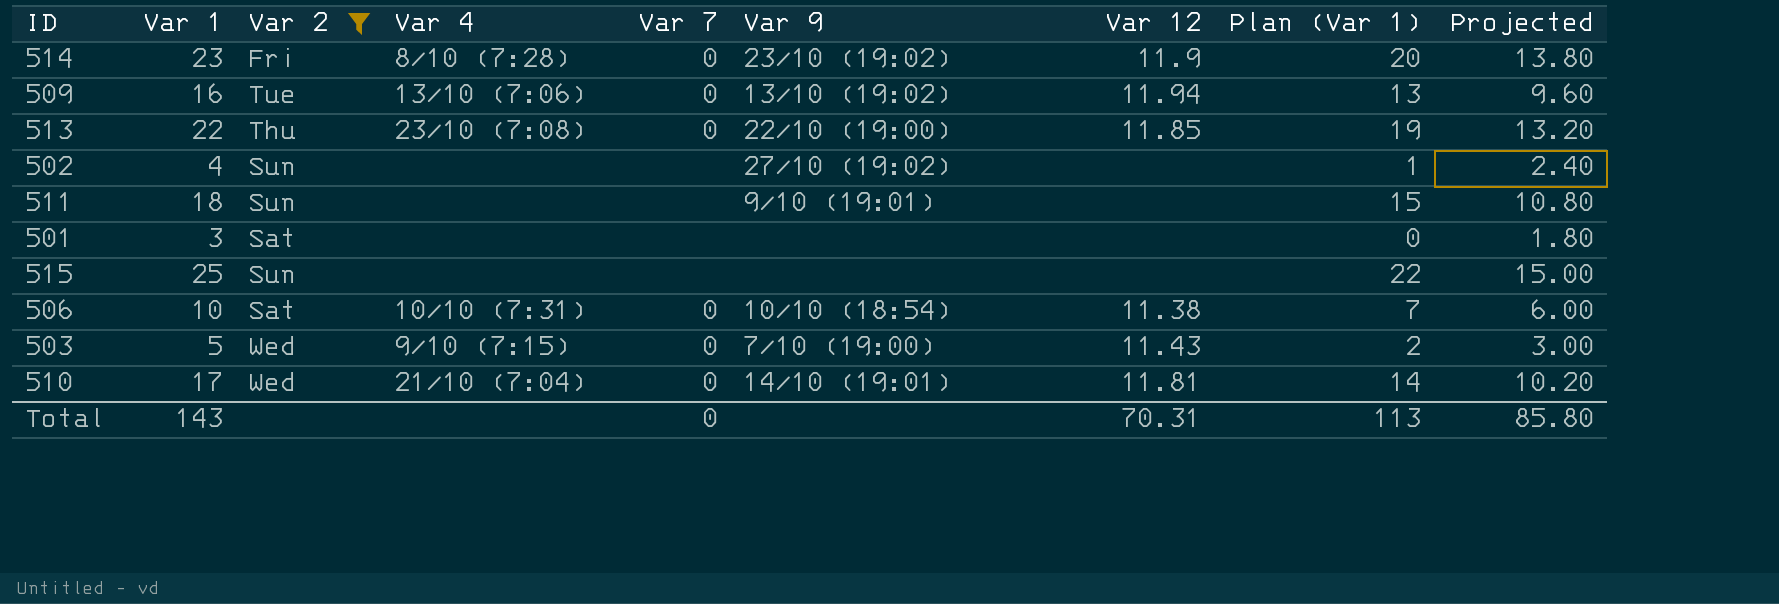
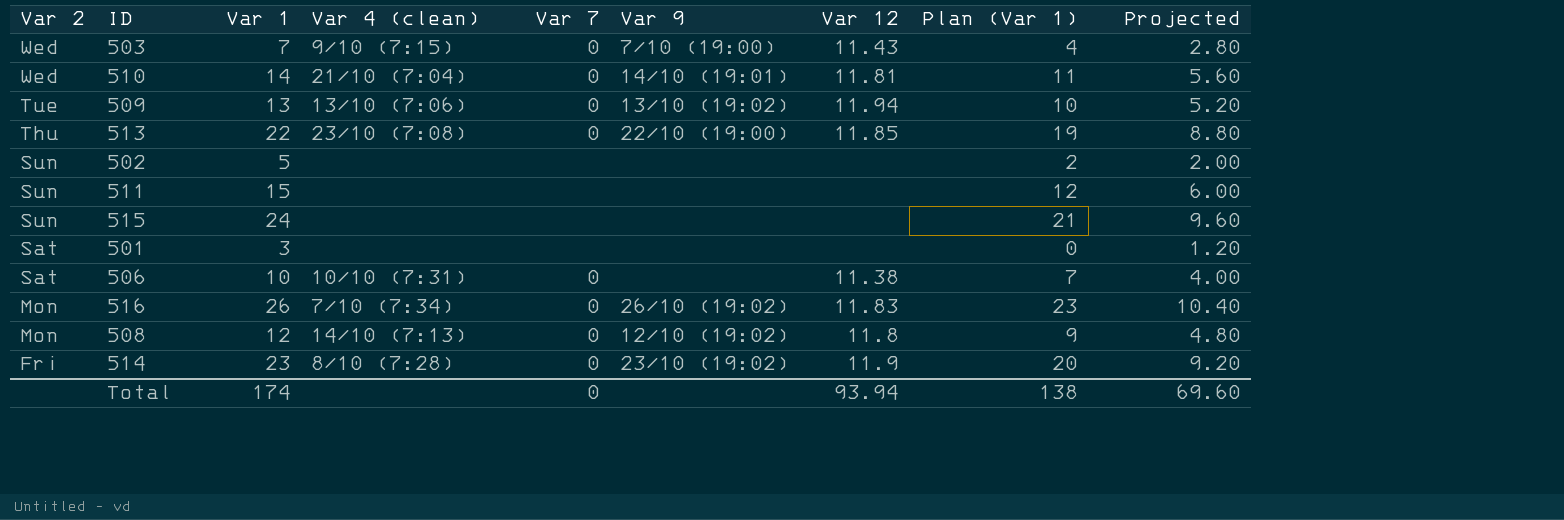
filter: Var 2 != Mon -> none
row order: none -> Var 2 descending
column Var 2 | position: 3 -> 1
column name: Var 4 -> Var 4 (clean)
column Projected | formula: [Var 1] * 0.6 -> [Var 1] * 0.4
503 | Var 1: 5 -> 7
503 | Plan (Var 1): 2 -> 4
510 | Var 1: 17 -> 14
510 | Plan (Var 1): 14 -> 11
509 | Var 1: 16 -> 13
509 | Plan (Var 1): 13 -> 10
502 | Var 1: 4 -> 5
502 | Var 9: 27/10 (19:02) -> none
502 | Plan (Var 1): 1 -> 2
511 | Var 1: 18 -> 15
511 | Var 9: 9/10 (19:01) -> none
511 | Plan (Var 1): 15 -> 12
515 | Var 1: 25 -> 24
515 | Plan (Var 1): 22 -> 21
506 | Var 9: 10/10 (18:54) -> none
Total | Var 1: 143 -> 174
Total | Var 12: 70.31 -> 93.94
Total | Plan (Var 1): 113 -> 138
Total | Projected: 85.80 -> 69.60

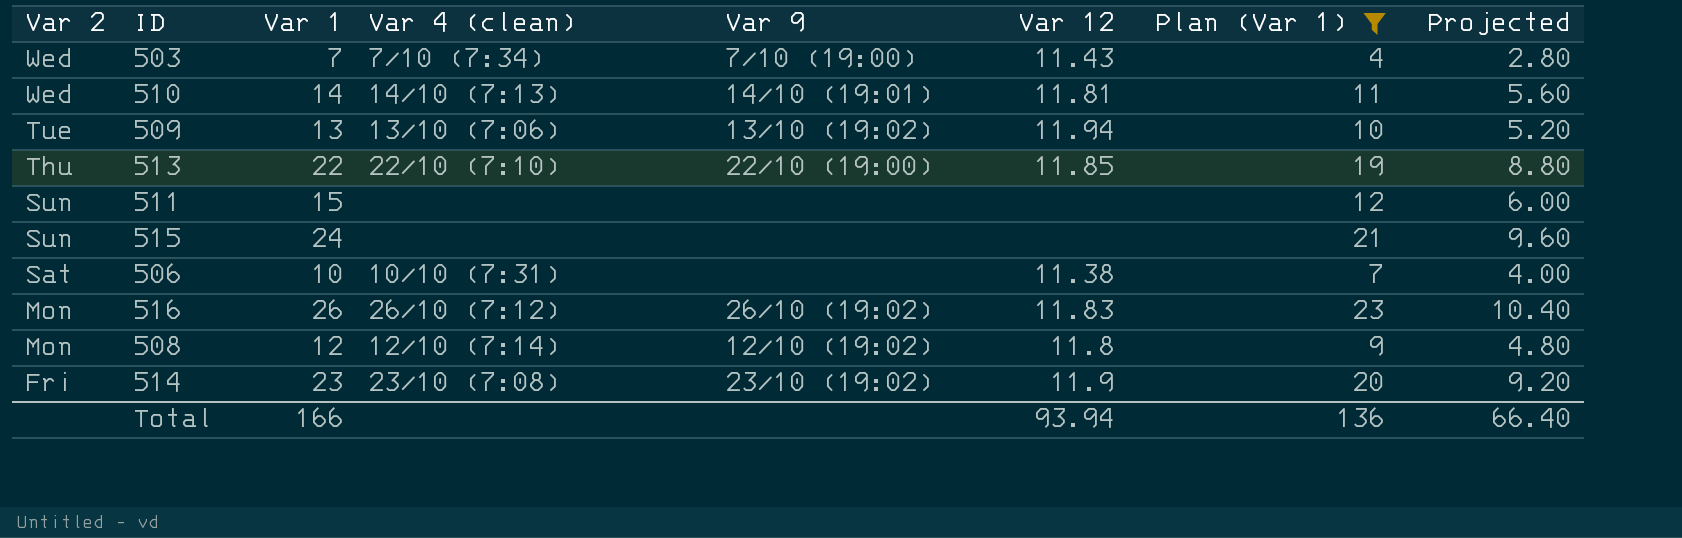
filter: none -> Plan (Var 1) >= 4
column Var 7 | position: 5 -> none
503 | Var 4 (clean): 9/10 (7:15) -> 7/10 (7:34)
510 | Var 4 (clean): 21/10 (7:04) -> 14/10 (7:13)
513 | Var 4 (clean): 23/10 (7:08) -> 22/10 (7:10)
516 | Var 4 (clean): 7/10 (7:34) -> 26/10 (7:12)
508 | Var 4 (clean): 14/10 (7:13) -> 12/10 (7:14)
514 | Var 4 (clean): 8/10 (7:28) -> 23/10 (7:08)
Total | Var 1: 174 -> 166
Total | Plan (Var 1): 138 -> 136
Total | Projected: 69.60 -> 66.40

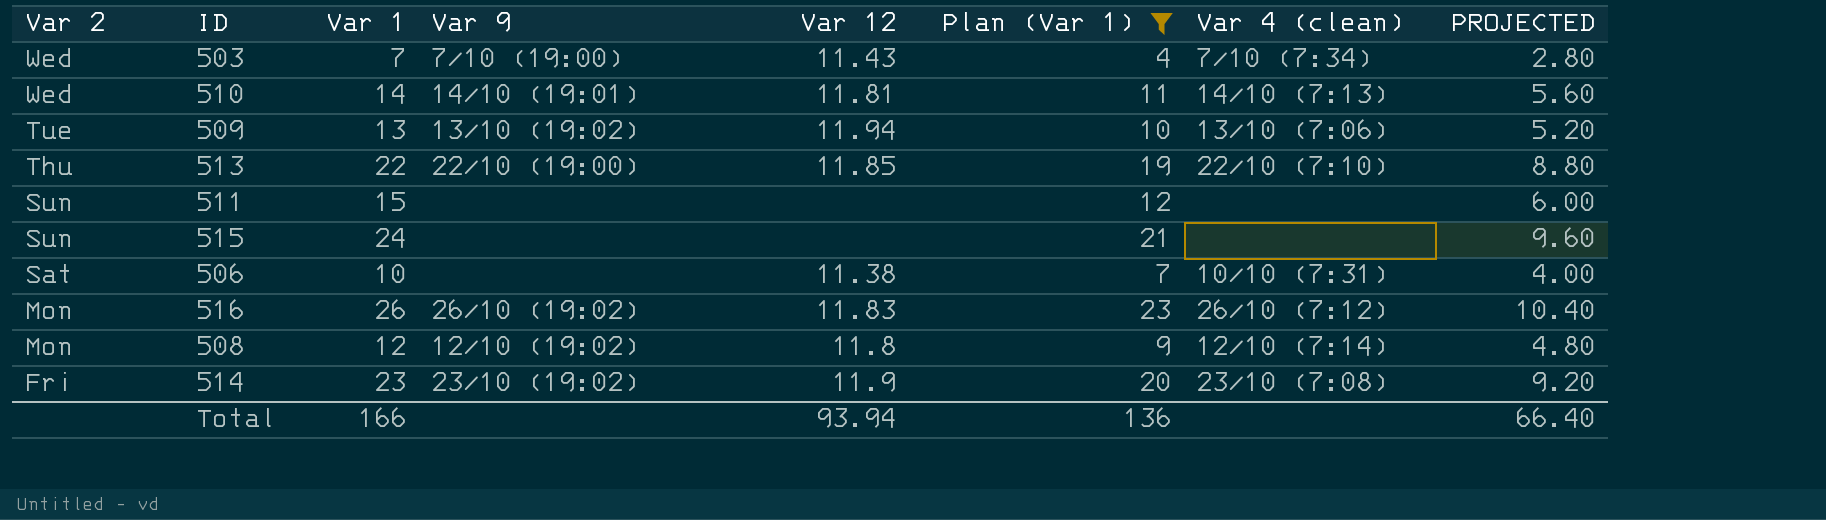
column Var 4 (clean) | position: 4 -> 7
column name: Projected -> PROJECTED

